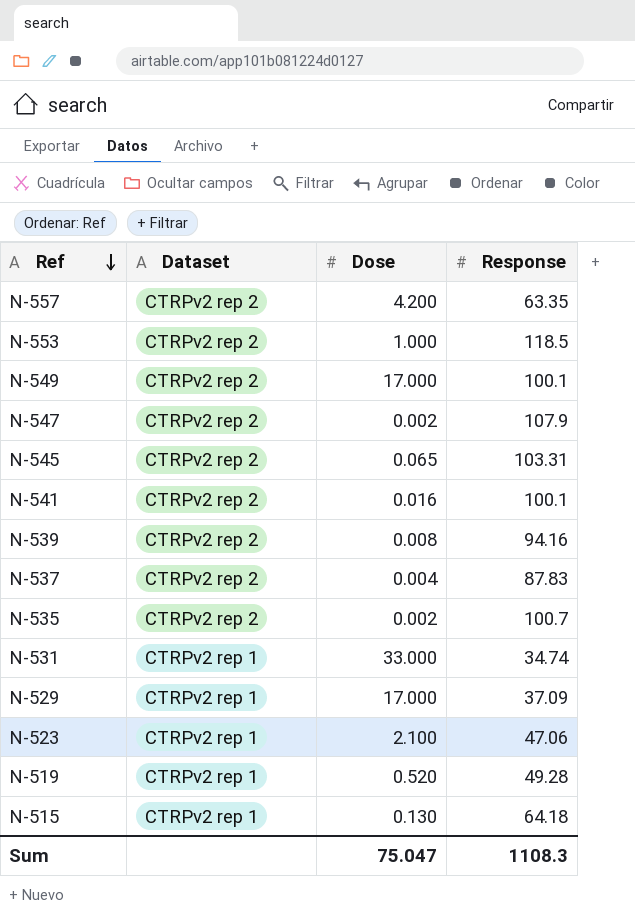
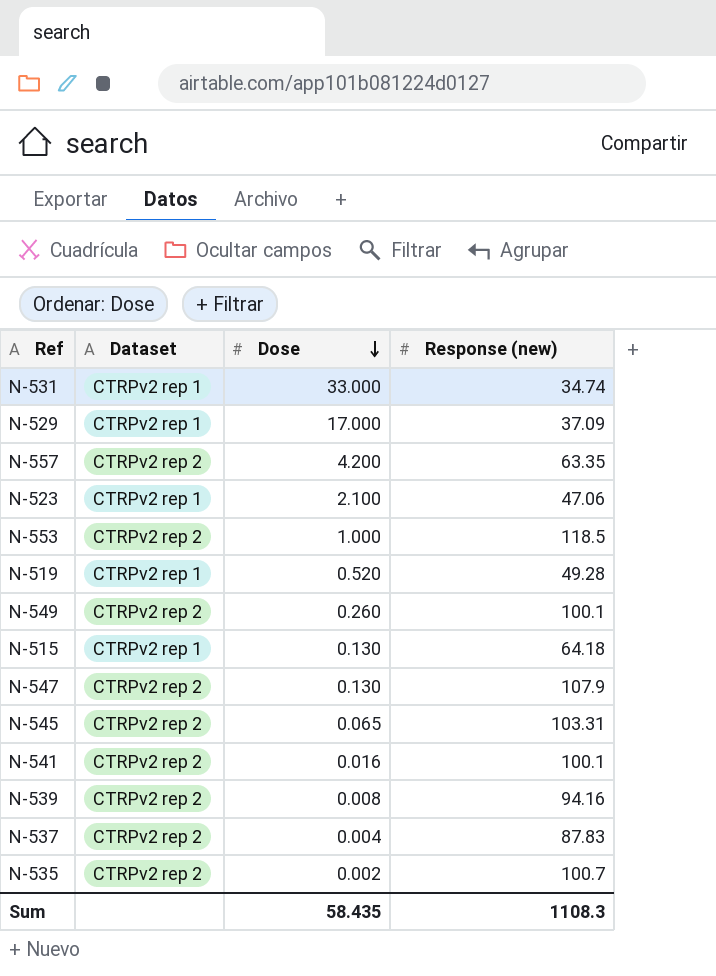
row order: Ref descending -> Dose descending
column name: Response -> Response (new)
N-549 | Dose: 17.000 -> 0.260
N-547 | Dose: 0.002 -> 0.130
Sum | Dose: 75.047 -> 58.435

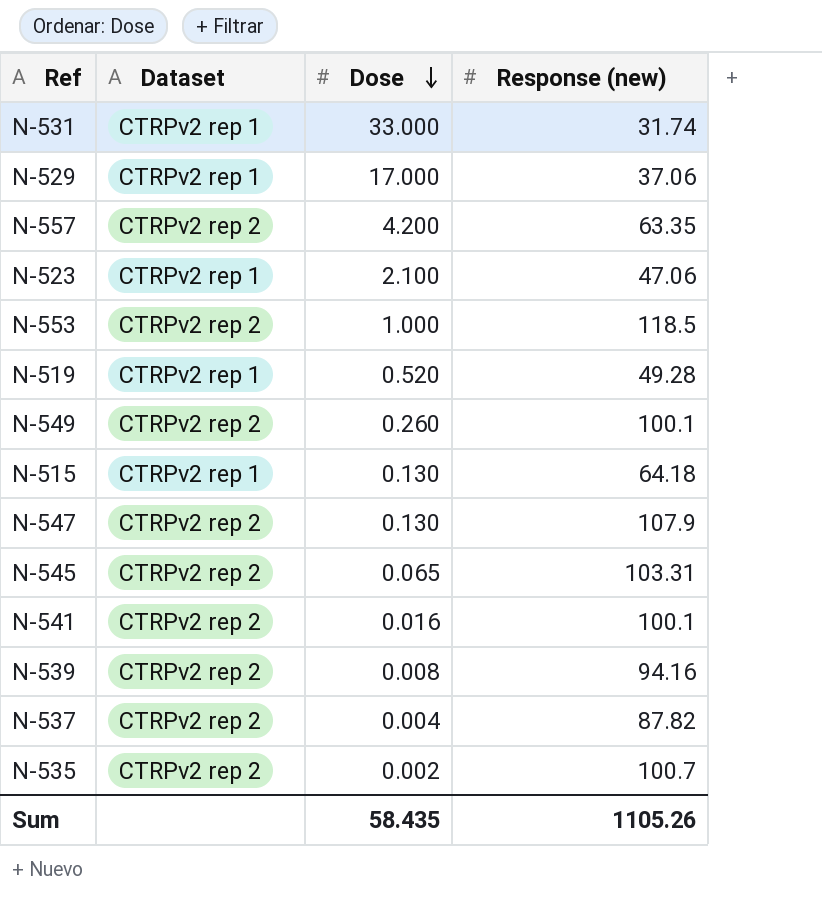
N-531 | Response (new): 34.74 -> 31.74
N-529 | Response (new): 37.09 -> 37.06
N-537 | Response (new): 87.83 -> 87.82
Sum | Response (new): 1108.3 -> 1105.26

